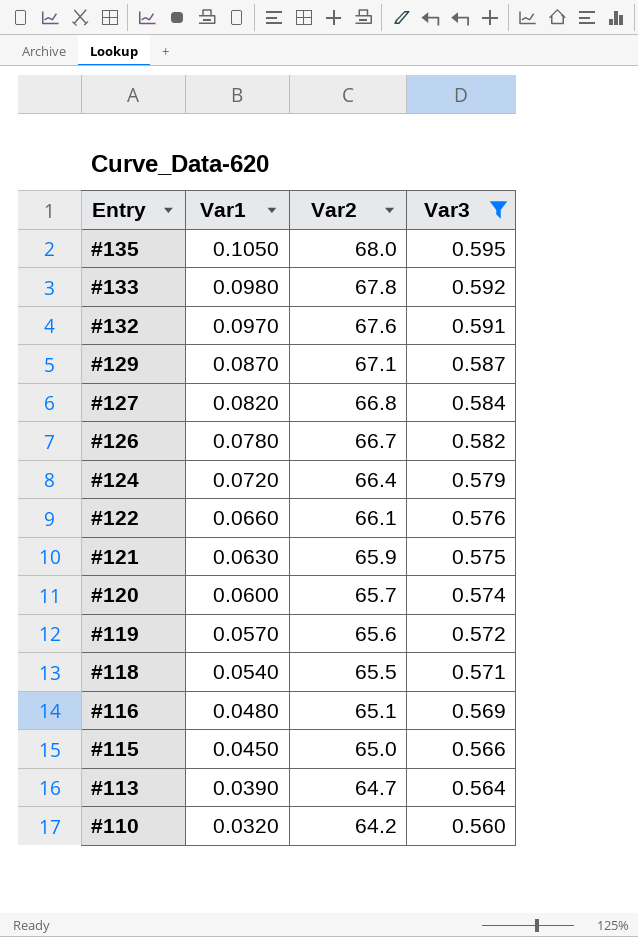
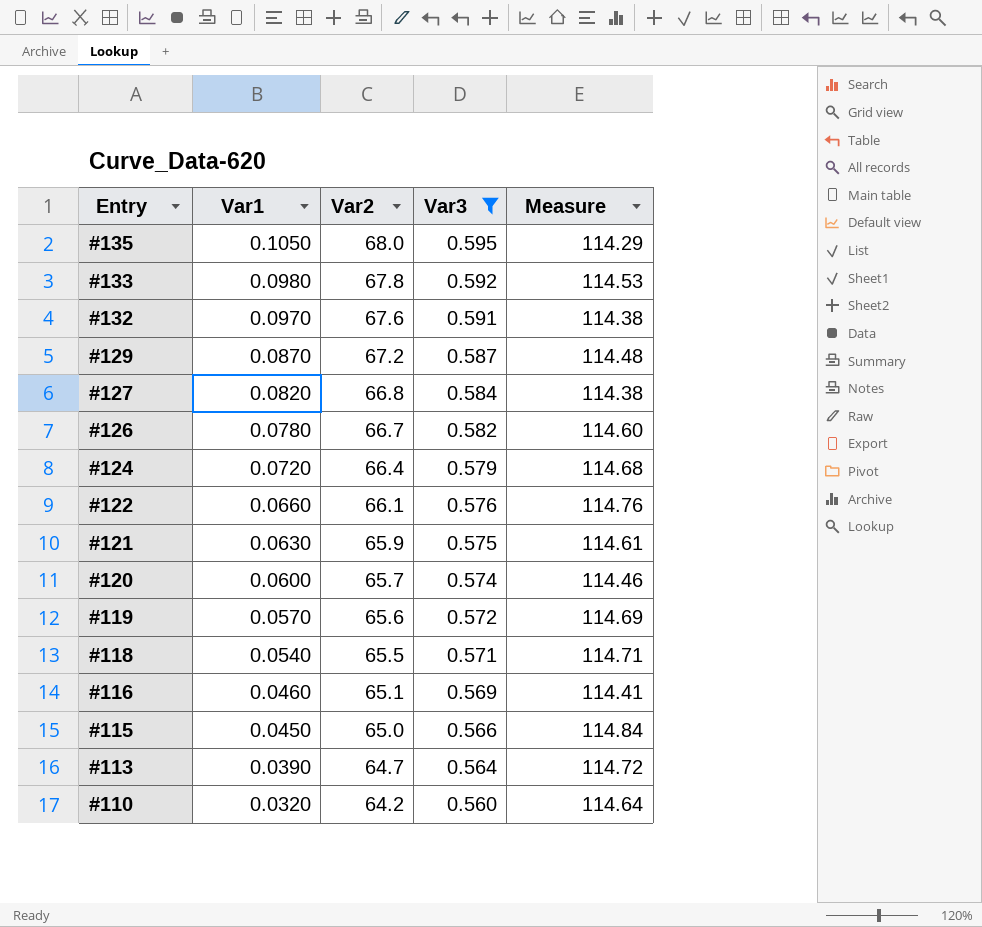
column Measure | formula: none -> [Var2] / [Var3]
#129 | Var2: 67.1 -> 67.2
#116 | Var1: 0.0480 -> 0.0460

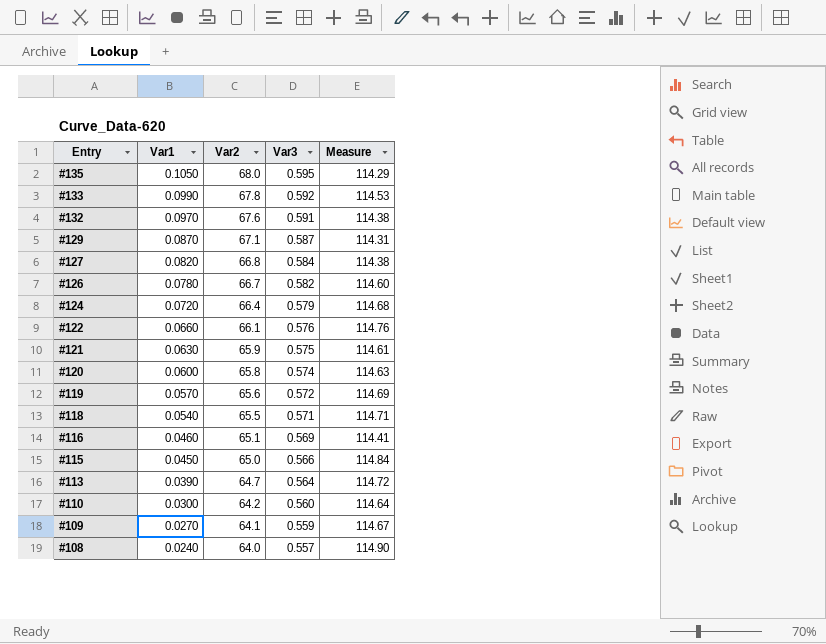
filter: Var3 >= 0.560 -> none
#133 | Var1: 0.0980 -> 0.0990
#129 | Var2: 67.2 -> 67.1
#129 | Measure: 114.48 -> 114.31
#120 | Var2: 65.7 -> 65.8
#120 | Measure: 114.46 -> 114.63
#110 | Var1: 0.0320 -> 0.0300

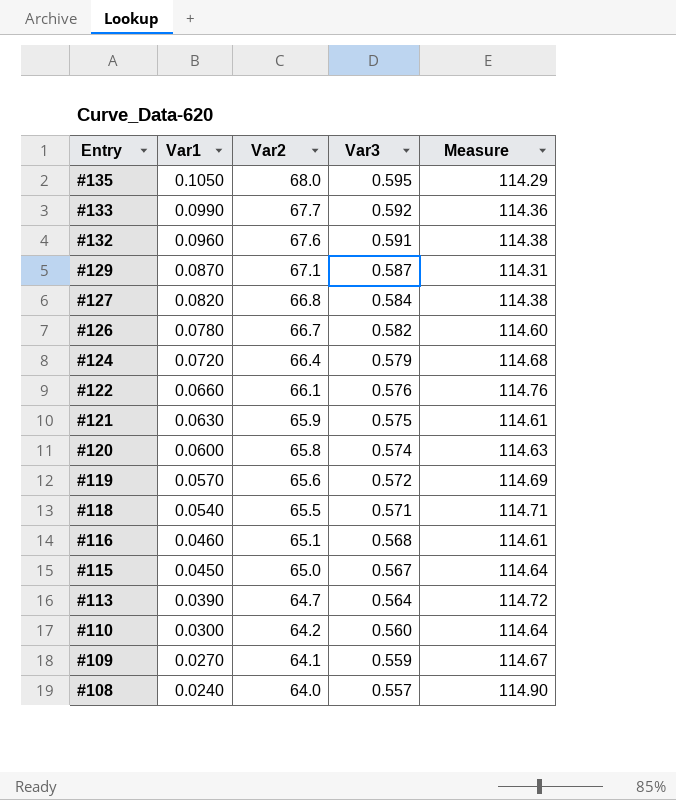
#133 | Var2: 67.8 -> 67.7
#133 | Measure: 114.53 -> 114.36
#132 | Var1: 0.0970 -> 0.0960
#116 | Var3: 0.569 -> 0.568
#116 | Measure: 114.41 -> 114.61
#115 | Var3: 0.566 -> 0.567
#115 | Measure: 114.84 -> 114.64

